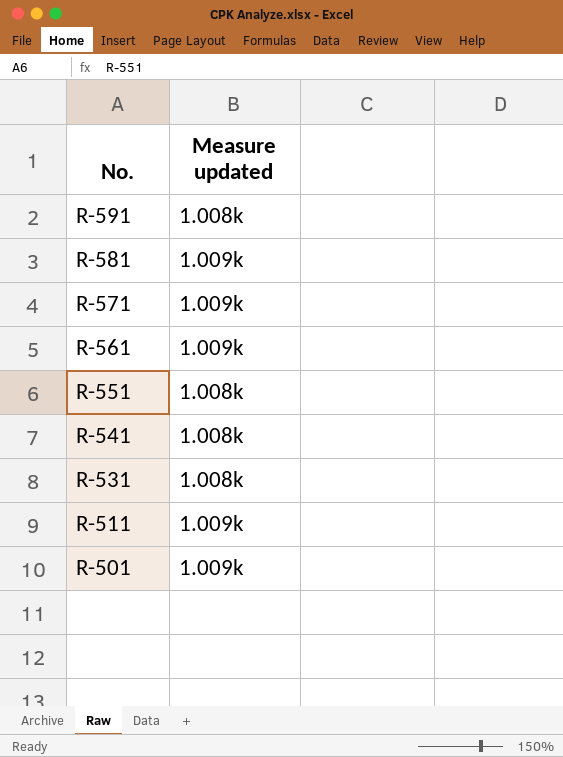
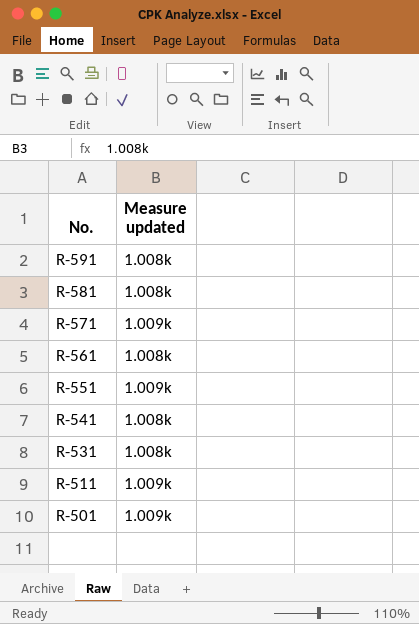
R-581 | Measure updated: 1.009k -> 1.008k
R-561 | Measure updated: 1.009k -> 1.008k
R-551 | Measure updated: 1.008k -> 1.009k

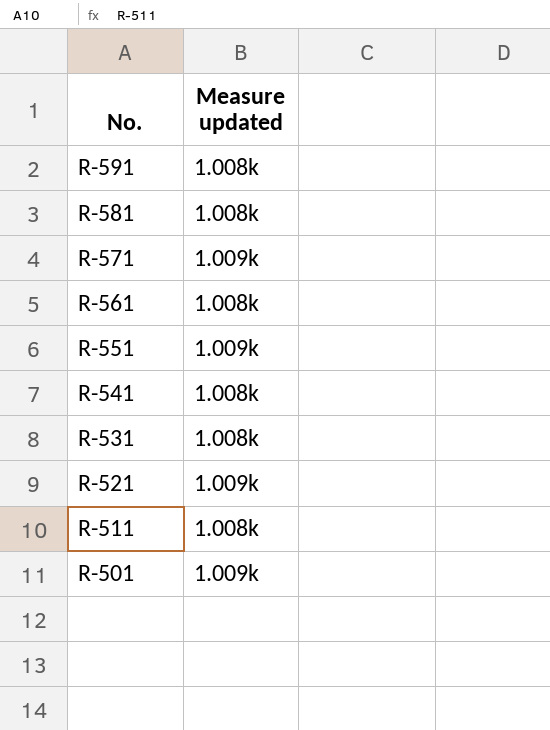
row R-521: none -> 1.009k
R-511 | Measure updated: 1.009k -> 1.008k

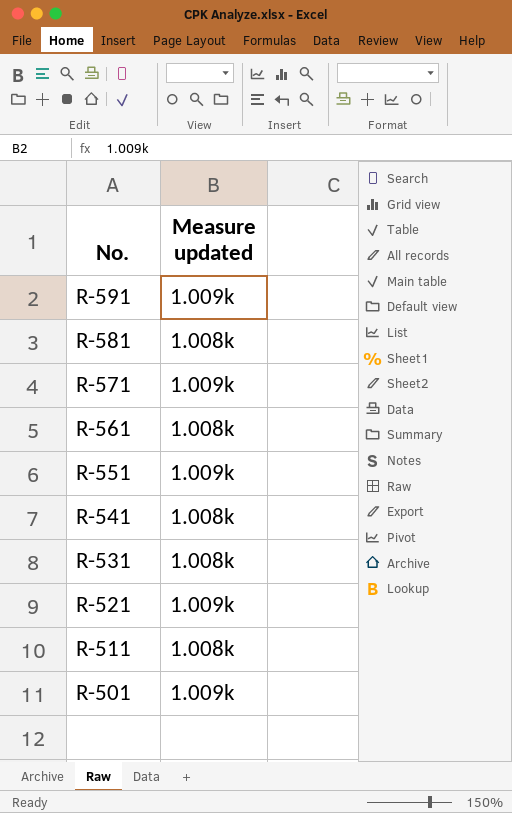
R-591 | Measure updated: 1.008k -> 1.009k

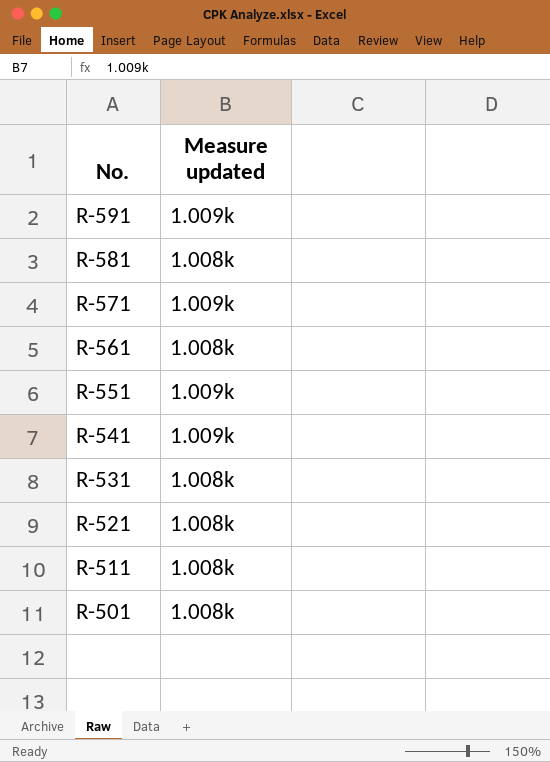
R-541 | Measure updated: 1.008k -> 1.009k
R-521 | Measure updated: 1.009k -> 1.008k
R-501 | Measure updated: 1.009k -> 1.008k

